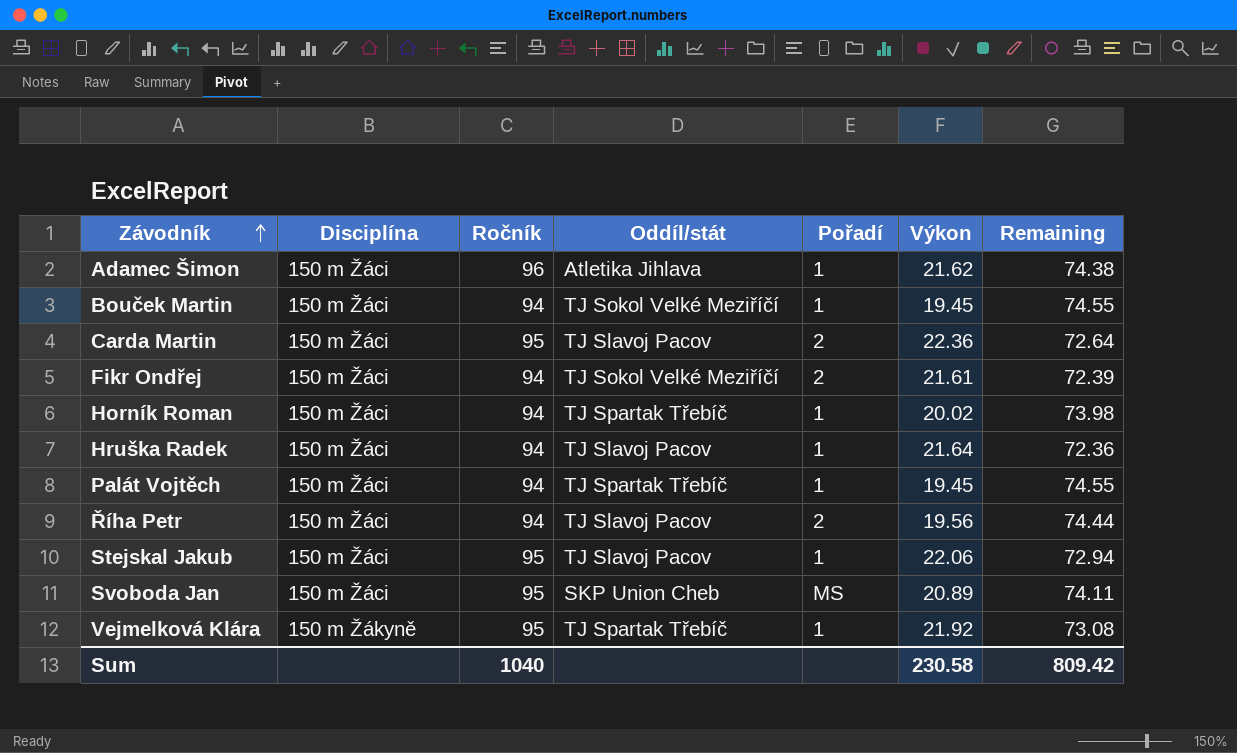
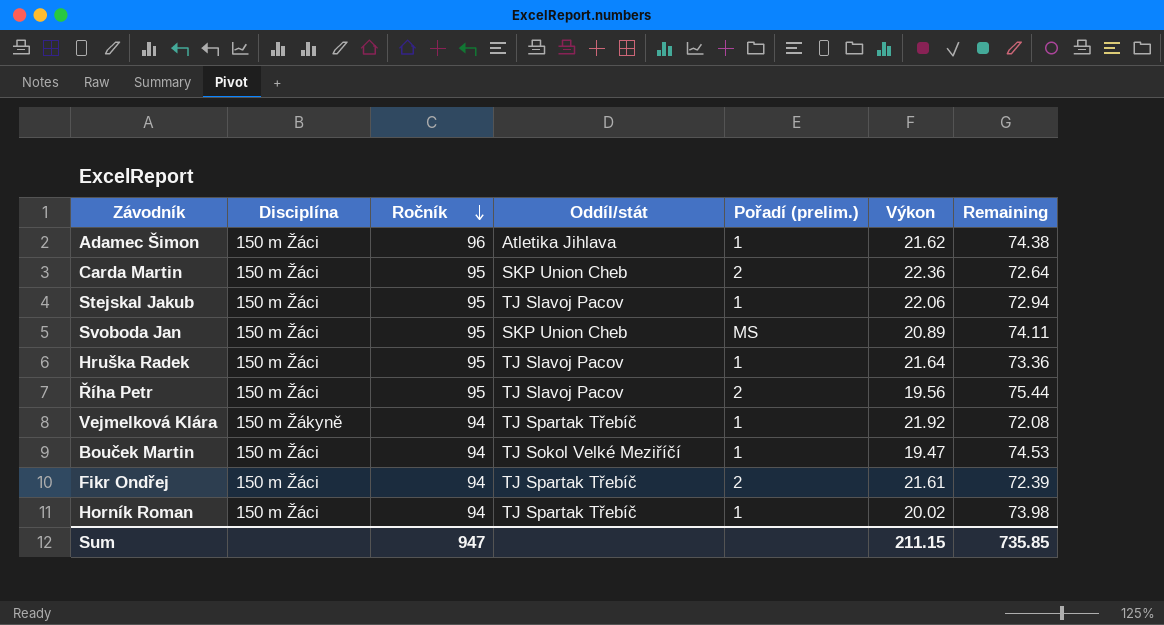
row order: Závodník ascending -> Ročník descending
column name: Pořadí -> Pořadí (prelim.)
row Palát Vojtěch: 150 m Žáci | 94 | TJ Spartak Třebíč | 1 | 19.45 | 74.55 -> none
Carda Martin | Oddíl/stát: TJ Slavoj Pacov -> SKP Union Cheb
Hruška Radek | Ročník: 94 -> 95
Hruška Radek | Remaining: 72.36 -> 73.36
Říha Petr | Ročník: 94 -> 95
Říha Petr | Remaining: 74.44 -> 75.44
Vejmelková Klára | Ročník: 95 -> 94
Vejmelková Klára | Remaining: 73.08 -> 72.08
Bouček Martin | Výkon: 19.45 -> 19.47
Bouček Martin | Remaining: 74.55 -> 74.53
Fikr Ondřej | Oddíl/stát: TJ Sokol Velké Meziříčí -> TJ Spartak Třebíč
Sum | Ročník: 1040 -> 947
Sum | Výkon: 230.58 -> 211.15
Sum | Remaining: 809.42 -> 735.85

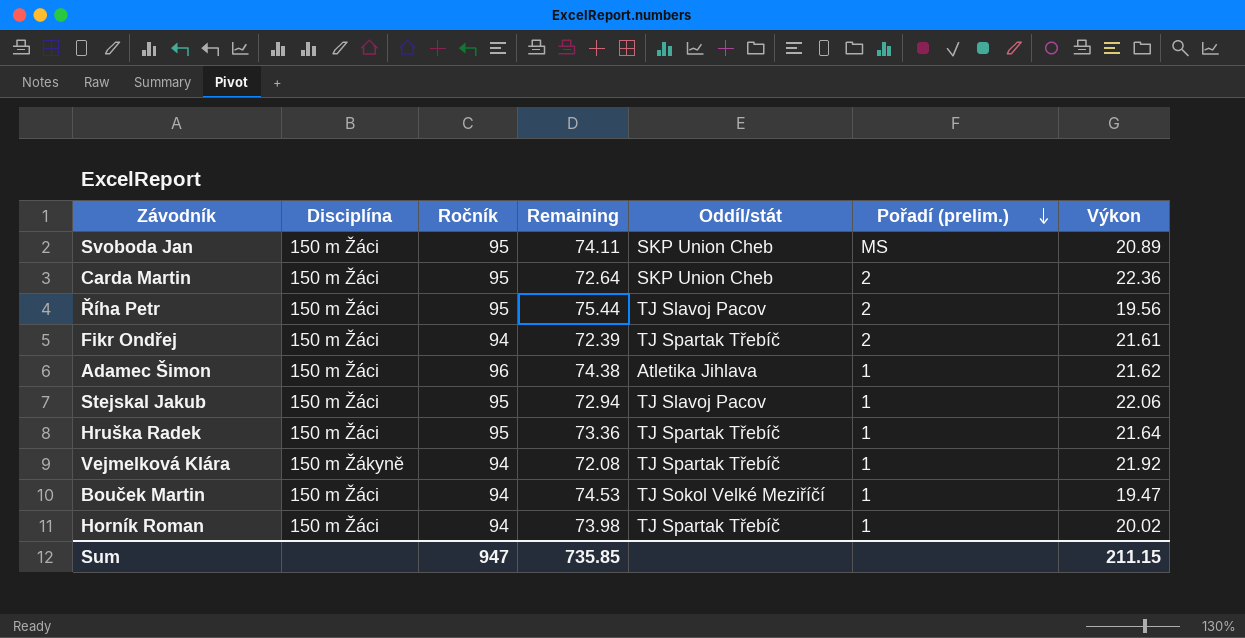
row order: Ročník descending -> Pořadí (prelim.) descending
column Remaining | position: 7 -> 4
Hruška Radek | Oddíl/stát: TJ Slavoj Pacov -> TJ Spartak Třebíč

